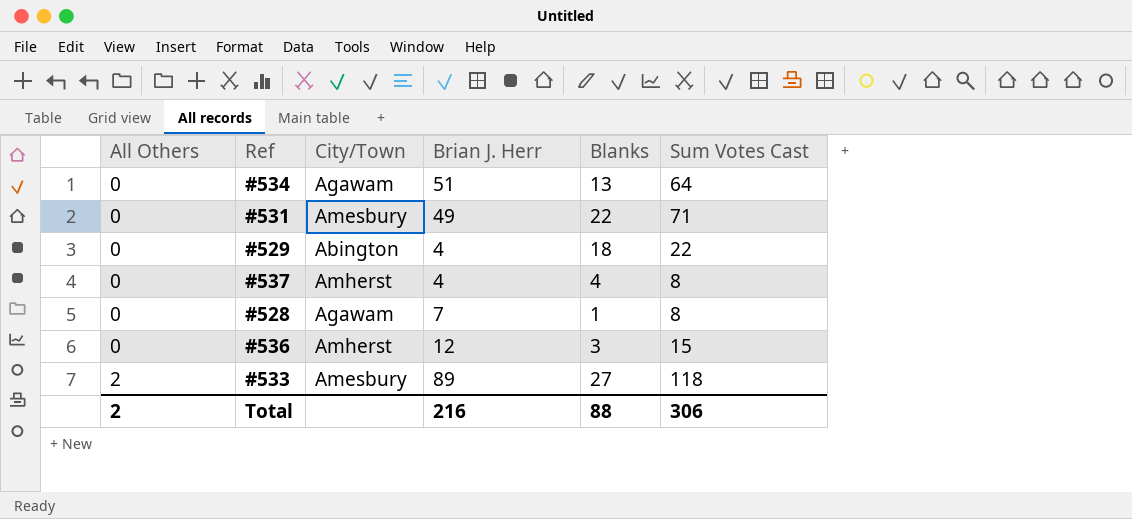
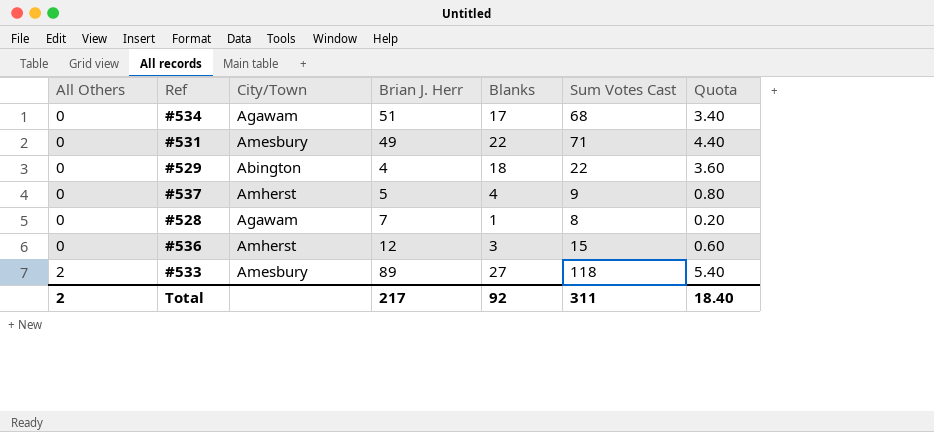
column Quota | formula: none -> [Blanks] * 0.2
#534 | Blanks: 13 -> 17
#534 | Sum Votes Cast: 64 -> 68
#537 | Brian J. Herr: 4 -> 5
#537 | Sum Votes Cast: 8 -> 9
Total | Brian J. Herr: 216 -> 217
Total | Blanks: 88 -> 92
Total | Sum Votes Cast: 306 -> 311

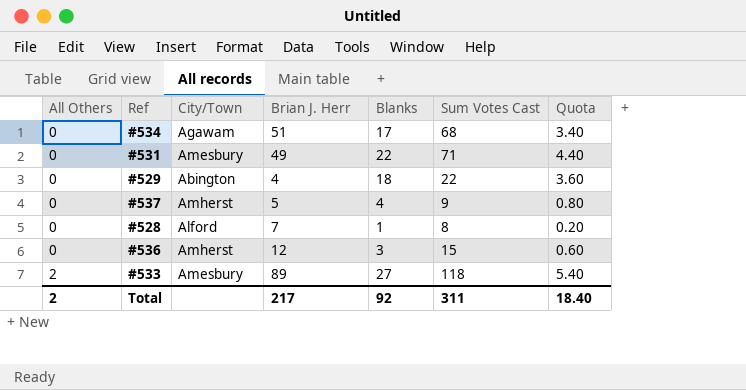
#528 | City/Town: Agawam -> Alford

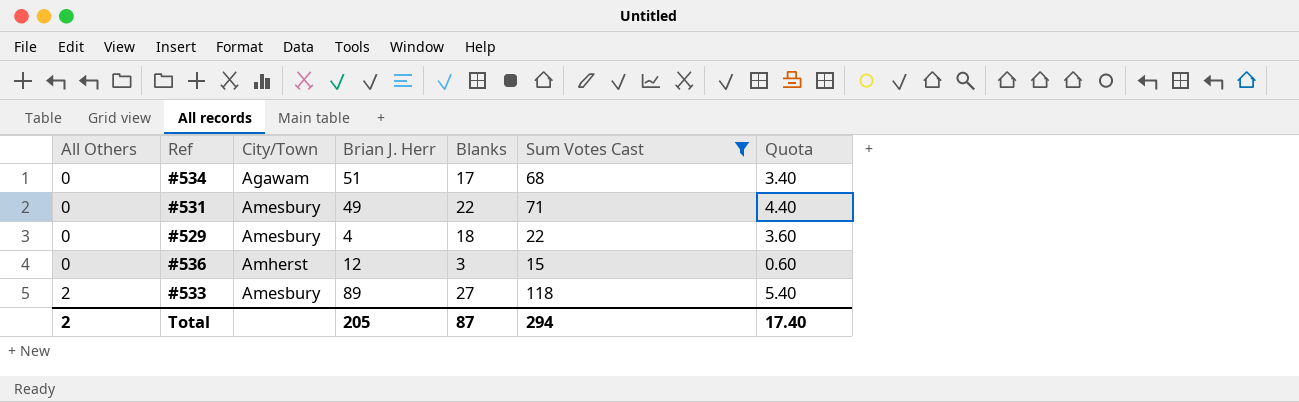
filter: none -> Sum Votes Cast >= 15
#529 | City/Town: Abington -> Amesbury
Total | Brian J. Herr: 217 -> 205
Total | Blanks: 92 -> 87
Total | Sum Votes Cast: 311 -> 294
Total | Quota: 18.40 -> 17.40

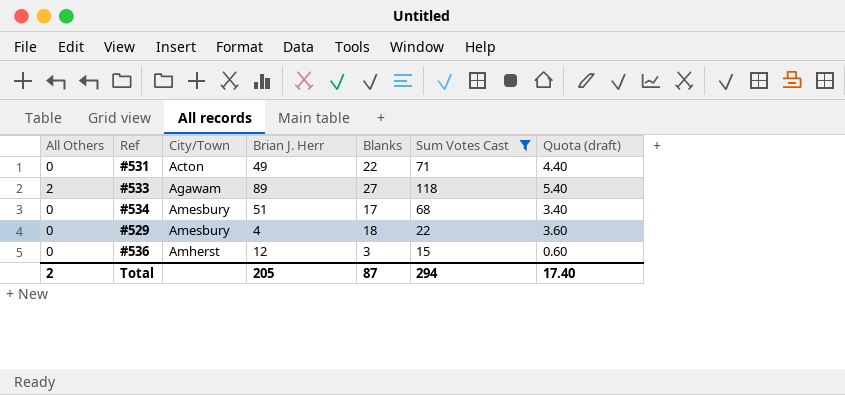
row order: All Others ascending -> City/Town ascending
column name: Quota -> Quota (draft)
#531 | City/Town: Amesbury -> Acton
#533 | City/Town: Amesbury -> Agawam
#534 | City/Town: Agawam -> Amesbury

